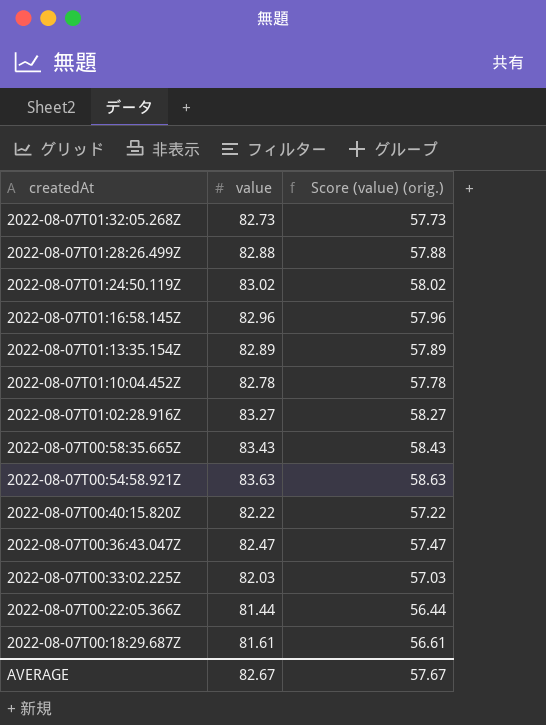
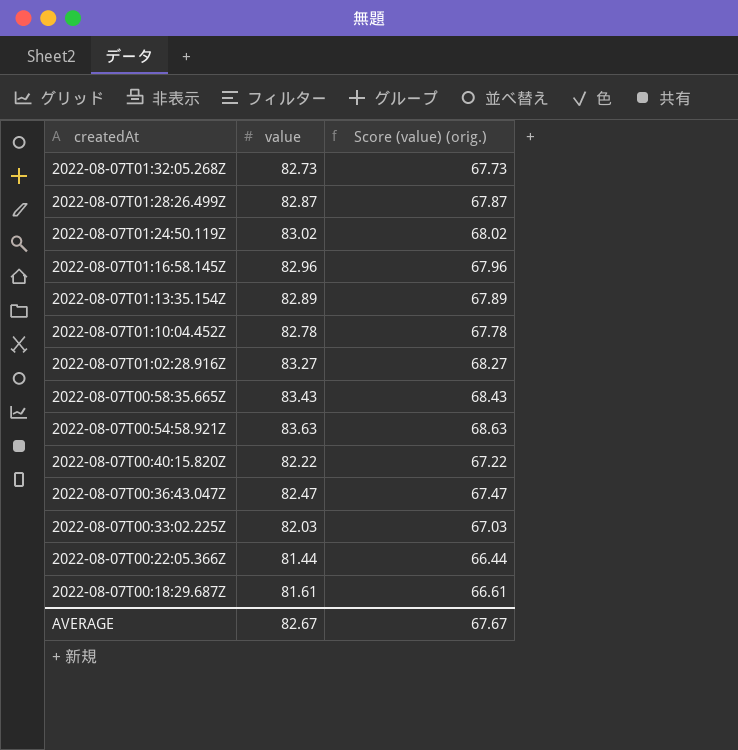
column Score (value) (orig.) | formula: [value] - 25 -> [value] - 15
2022-08-07T01:28:26.499Z | value: 82.88 -> 82.87
AVERAGE | Score (value) (orig.): 57.67 -> 67.67

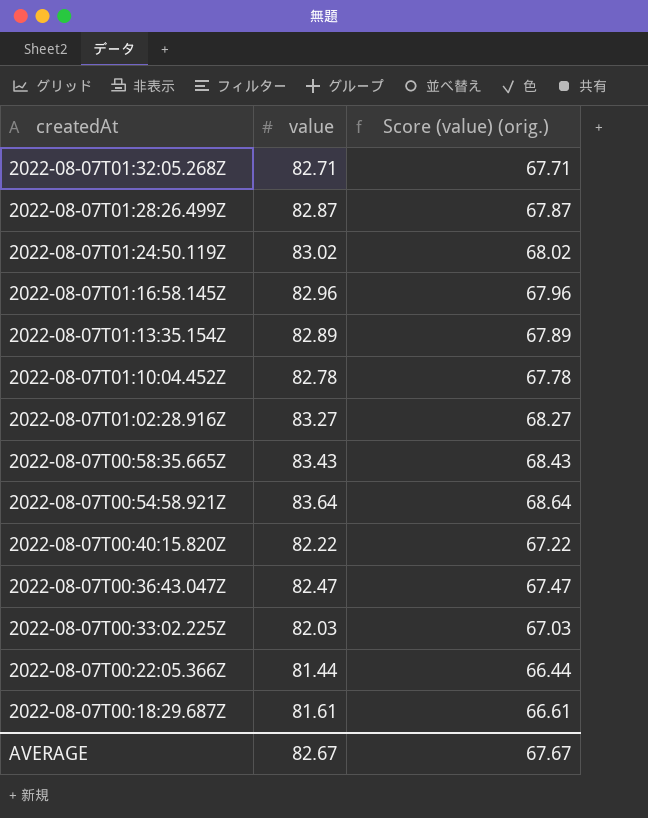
2022-08-07T01:32:05.268Z | value: 82.73 -> 82.71
2022-08-07T01:32:05.268Z | Score (value) (orig.): 67.73 -> 67.71
2022-08-07T00:54:58.921Z | value: 83.63 -> 83.64
2022-08-07T00:54:58.921Z | Score (value) (orig.): 68.63 -> 68.64

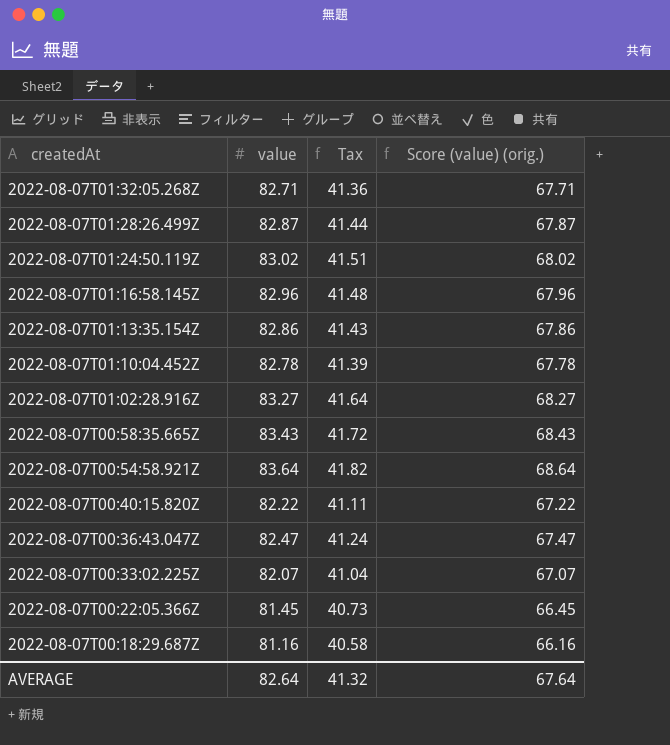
column Tax | formula: none -> [value] * 0.5
2022-08-07T01:13:35.154Z | value: 82.89 -> 82.86
2022-08-07T01:13:35.154Z | Score (value) (orig.): 67.89 -> 67.86
2022-08-07T00:33:02.225Z | value: 82.03 -> 82.07
2022-08-07T00:33:02.225Z | Score (value) (orig.): 67.03 -> 67.07
2022-08-07T00:22:05.366Z | value: 81.44 -> 81.45
2022-08-07T00:22:05.366Z | Score (value) (orig.): 66.44 -> 66.45
2022-08-07T00:18:29.687Z | value: 81.61 -> 81.16
2022-08-07T00:18:29.687Z | Score (value) (orig.): 66.61 -> 66.16
AVERAGE | value: 82.67 -> 82.64
AVERAGE | Score (value) (orig.): 67.67 -> 67.64

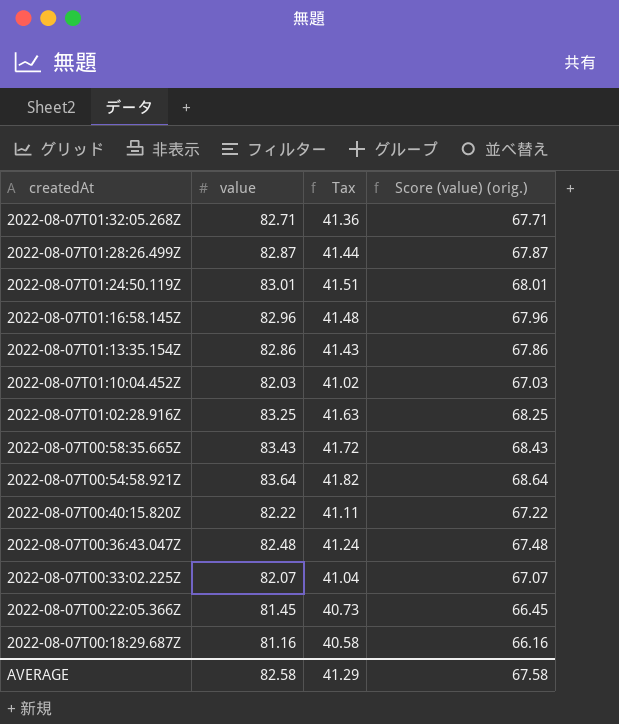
2022-08-07T01:24:50.119Z | value: 83.02 -> 83.01
2022-08-07T01:24:50.119Z | Score (value) (orig.): 68.02 -> 68.01
2022-08-07T01:10:04.452Z | value: 82.78 -> 82.03
2022-08-07T01:10:04.452Z | Tax: 41.39 -> 41.02
2022-08-07T01:10:04.452Z | Score (value) (orig.): 67.78 -> 67.03
2022-08-07T01:02:28.916Z | value: 83.27 -> 83.25
2022-08-07T01:02:28.916Z | Tax: 41.64 -> 41.63
2022-08-07T01:02:28.916Z | Score (value) (orig.): 68.27 -> 68.25
2022-08-07T00:36:43.047Z | value: 82.47 -> 82.48
2022-08-07T00:36:43.047Z | Score (value) (orig.): 67.47 -> 67.48
AVERAGE | value: 82.64 -> 82.58
AVERAGE | Tax: 41.32 -> 41.29
AVERAGE | Score (value) (orig.): 67.64 -> 67.58

